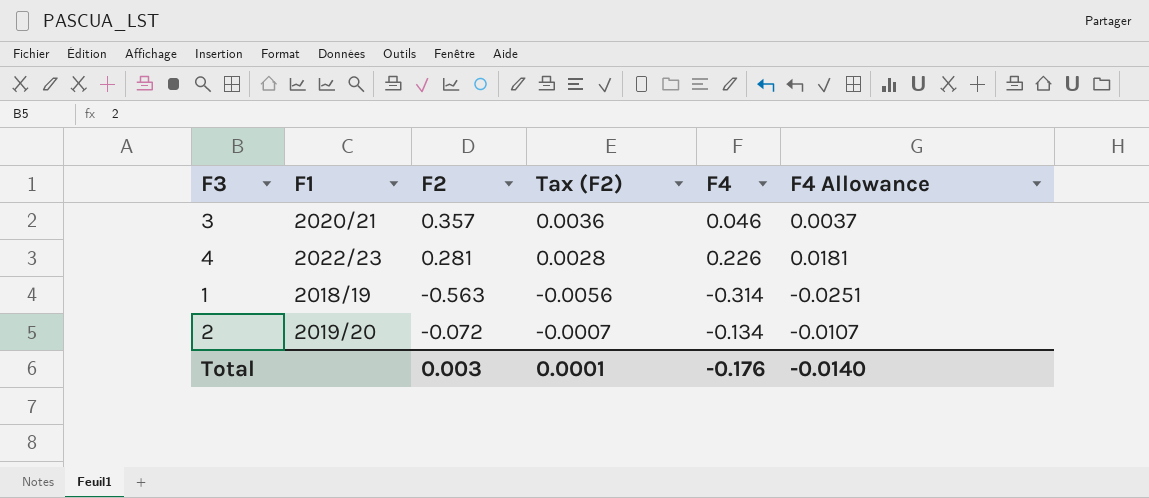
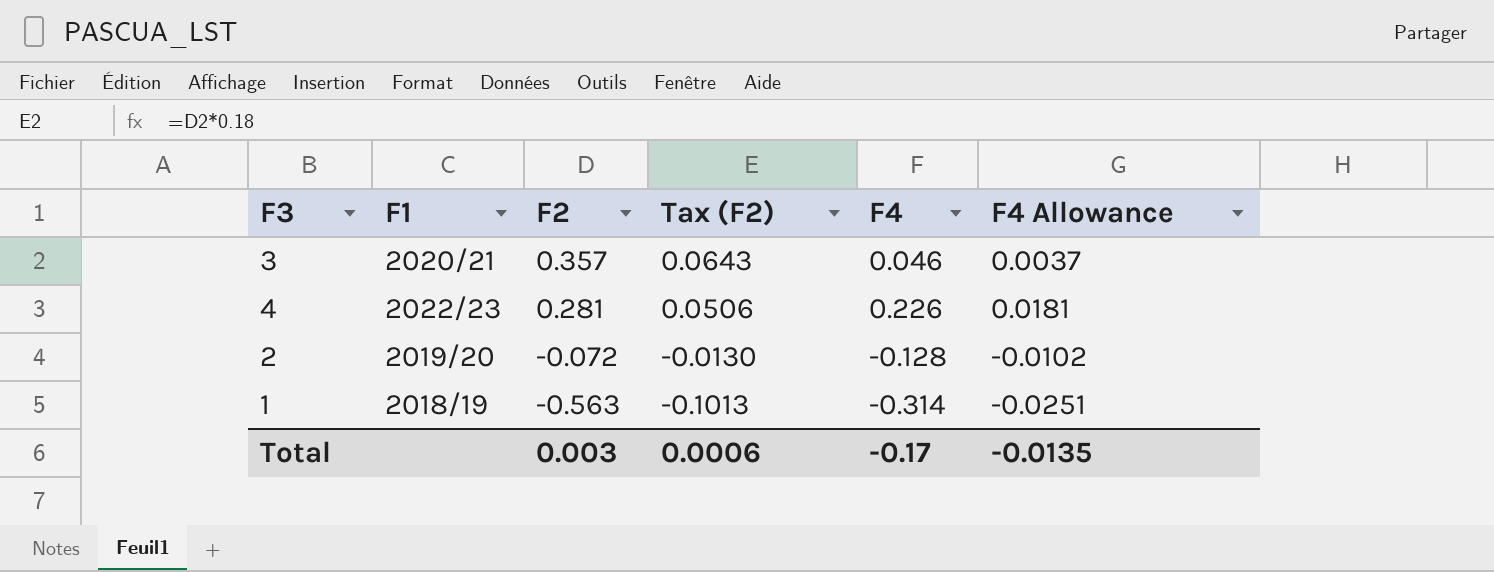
row order: none -> F2 descending
column Tax (F2) | formula: [F2] * 0.01 -> [F2] * 0.18
2 | F4: -0.134 -> -0.128
2 | F4 Allowance: -0.0107 -> -0.0102
Total | Tax (F2): 0.0001 -> 0.0006
Total | F4: -0.176 -> -0.17
Total | F4 Allowance: -0.0140 -> -0.0135

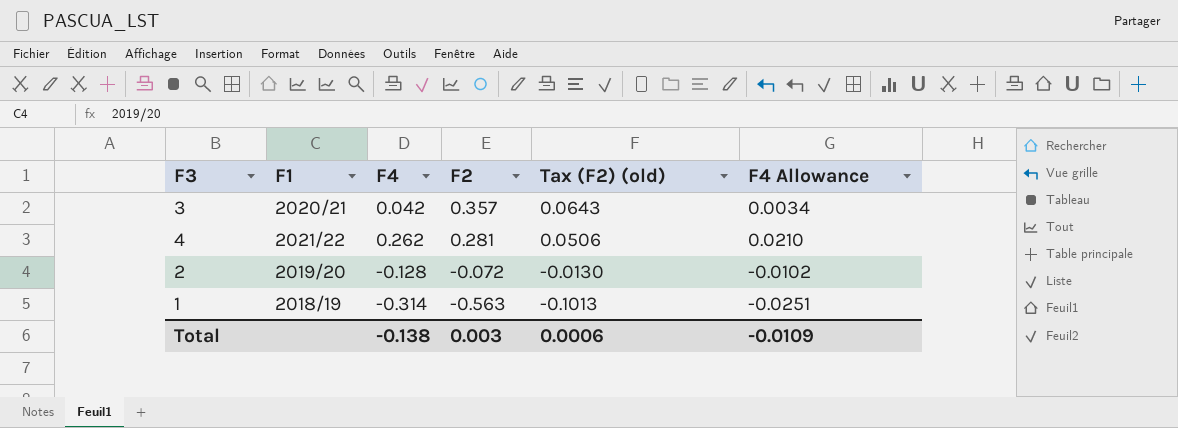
column F4 | position: 5 -> 3
column name: Tax (F2) -> Tax (F2) (old)
3 | F4: 0.046 -> 0.042
3 | F4 Allowance: 0.0037 -> 0.0034
4 | F1: 2022/23 -> 2021/22
4 | F4: 0.226 -> 0.262
4 | F4 Allowance: 0.0181 -> 0.0210
Total | F4: -0.17 -> -0.138
Total | F4 Allowance: -0.0135 -> -0.0109

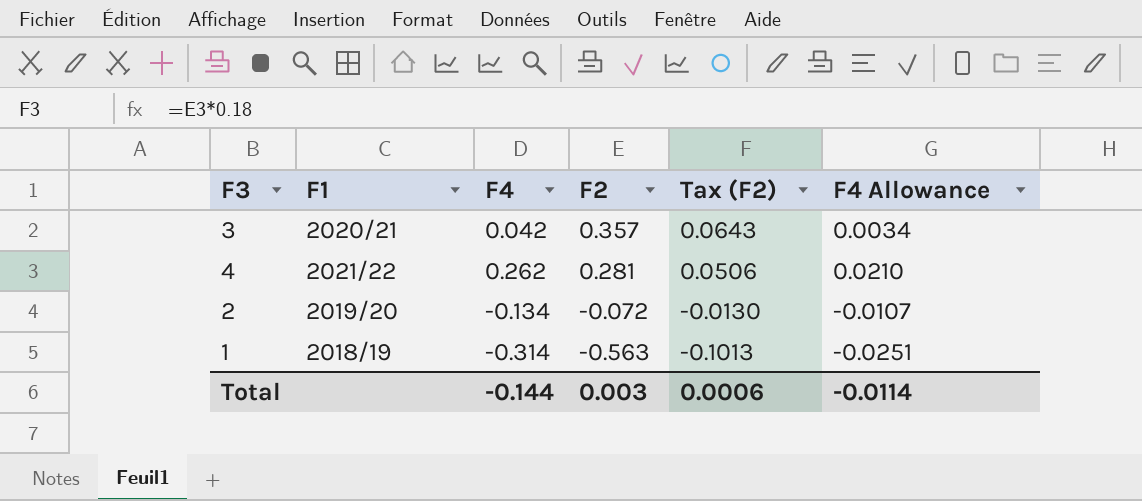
column name: Tax (F2) (old) -> Tax (F2)
2 | F4: -0.128 -> -0.134
2 | F4 Allowance: -0.0102 -> -0.0107
Total | F4: -0.138 -> -0.144
Total | F4 Allowance: -0.0109 -> -0.0114

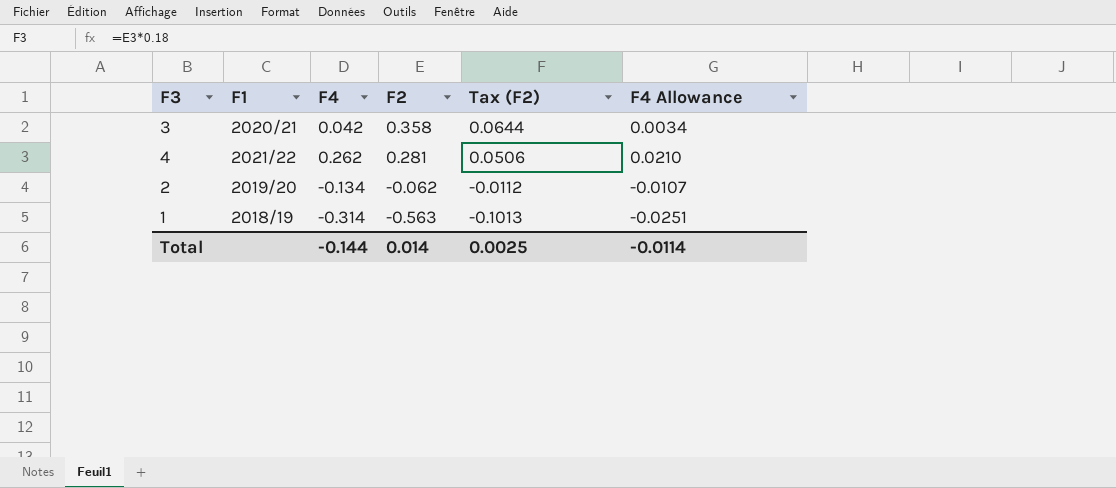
3 | F2: 0.357 -> 0.358
3 | Tax (F2): 0.0643 -> 0.0644
2 | F2: -0.072 -> -0.062
2 | Tax (F2): -0.0130 -> -0.0112
Total | F2: 0.003 -> 0.014
Total | Tax (F2): 0.0006 -> 0.0025

